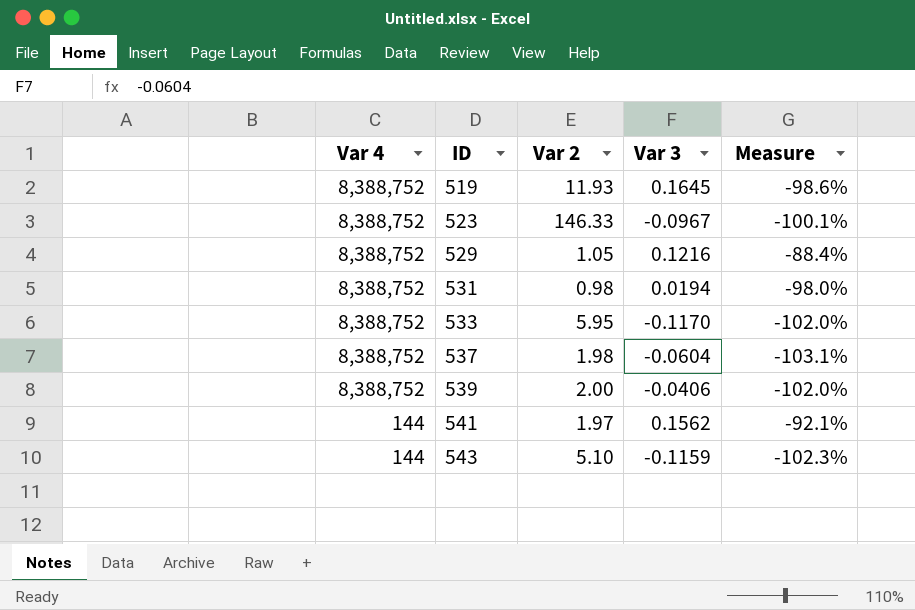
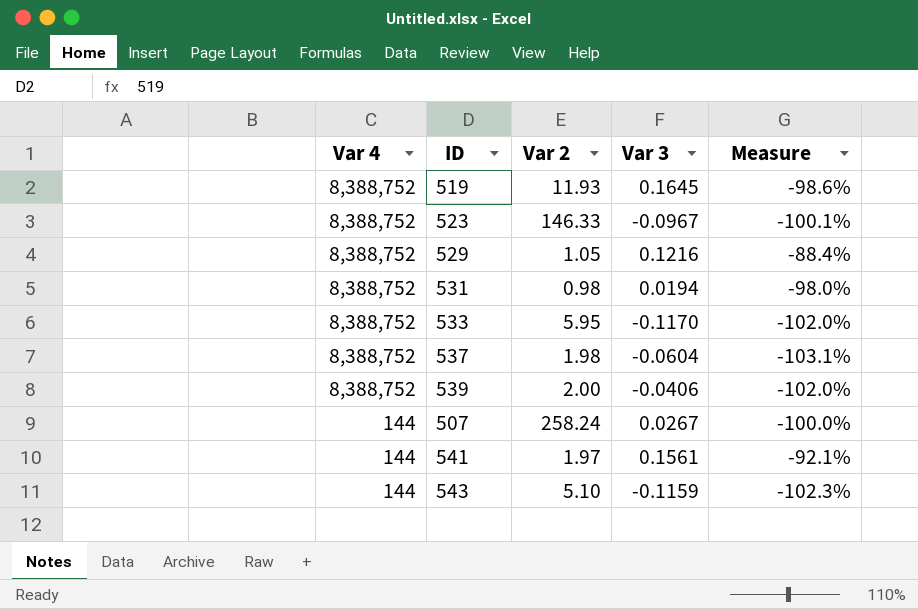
row 507: none -> 144 | 258.24 | 0.0267 | -100.0%
541 | Var 3: 0.1562 -> 0.1561

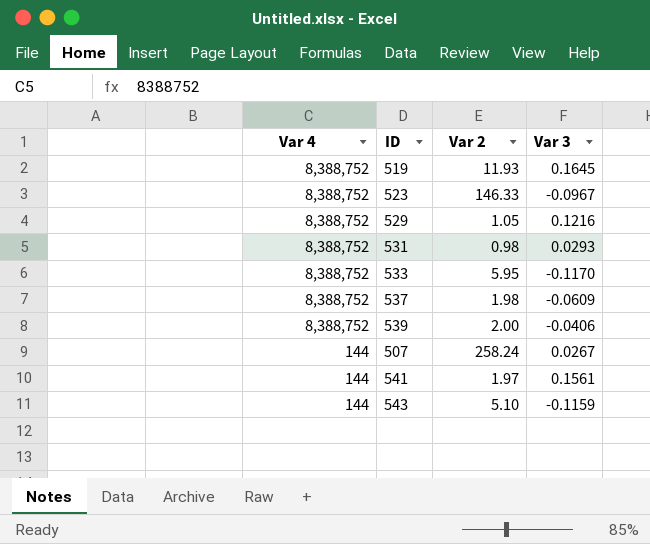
column Measure | formula: ([Var 3] - [Var 2]) / [Var 2] -> none
531 | Var 3: 0.0194 -> 0.0293
537 | Var 3: -0.0604 -> -0.0609

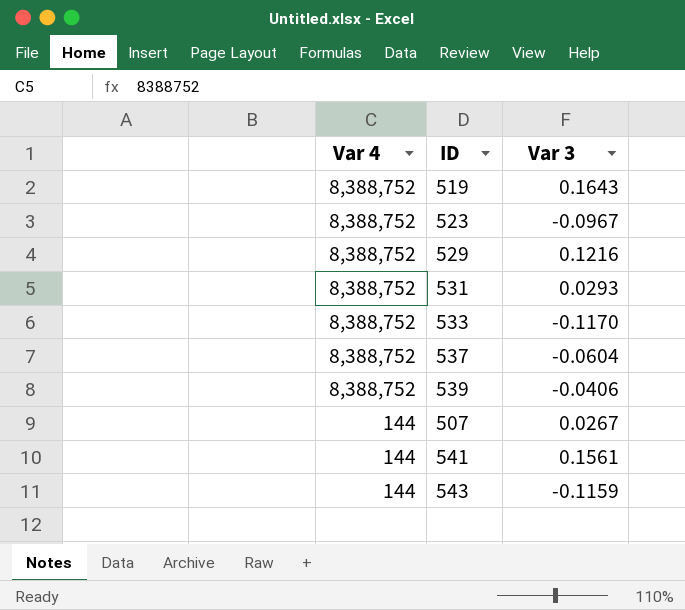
column Var 2 | position: 3 -> none
519 | Var 3: 0.1645 -> 0.1643
537 | Var 3: -0.0609 -> -0.0604

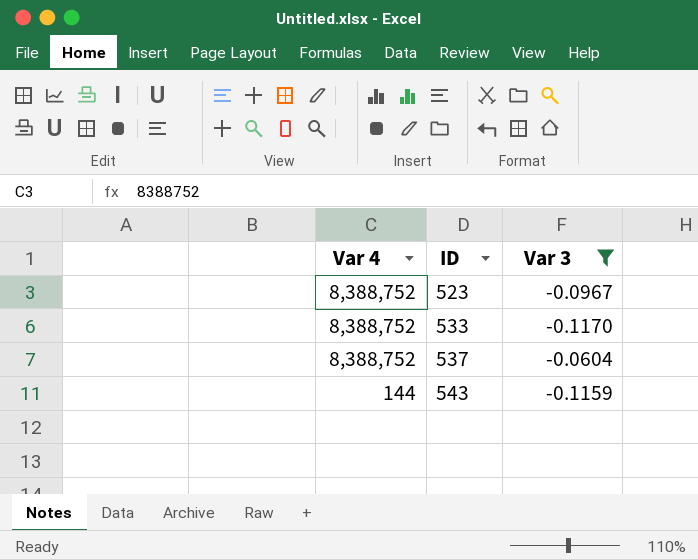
filter: none -> Var 3 <= -0.0604

